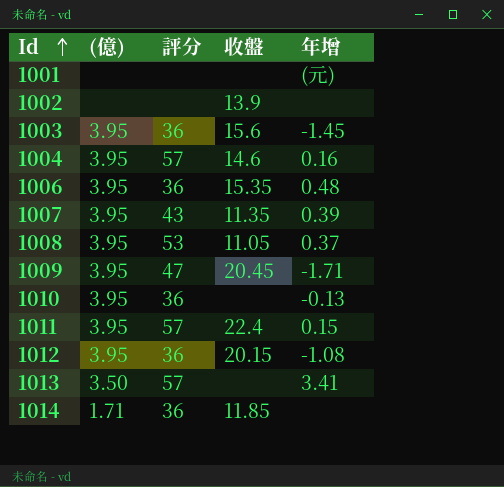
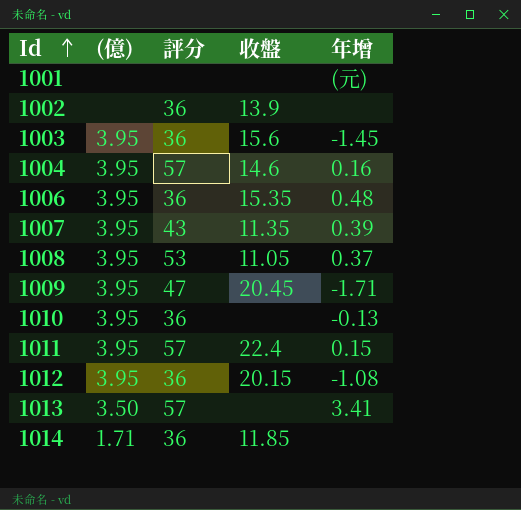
1002 | 評分: none -> 36

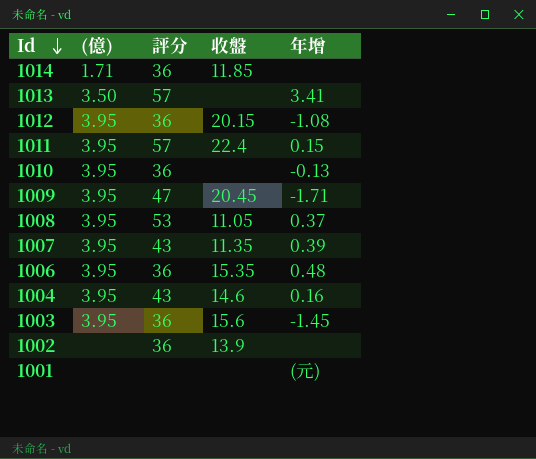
row order: Id ascending -> Id descending
1004 | 評分: 57 -> 43

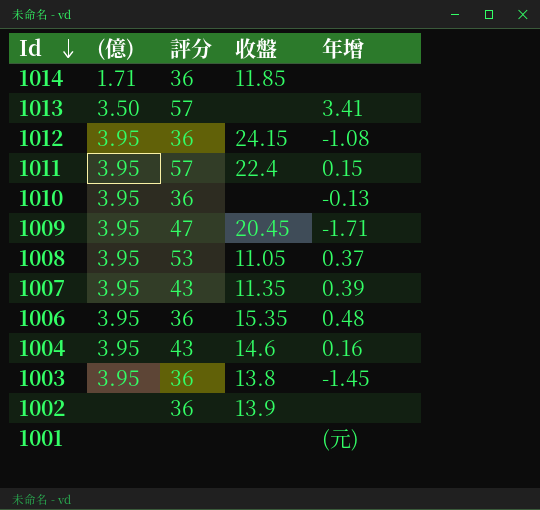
1012 | 收盤: 20.15 -> 24.15
1003 | 收盤: 15.6 -> 13.8

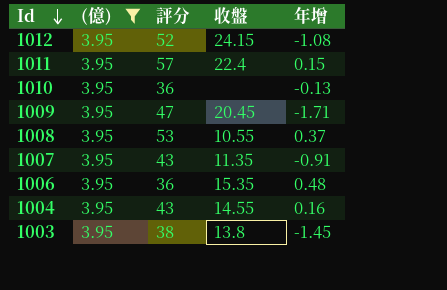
filter: none -> (億) = 3.95
1012 | 評分: 36 -> 52
1008 | 收盤: 11.05 -> 10.55
1007 | 年增: 0.39 -> -0.91
1004 | 收盤: 14.6 -> 14.55
1003 | 評分: 36 -> 38

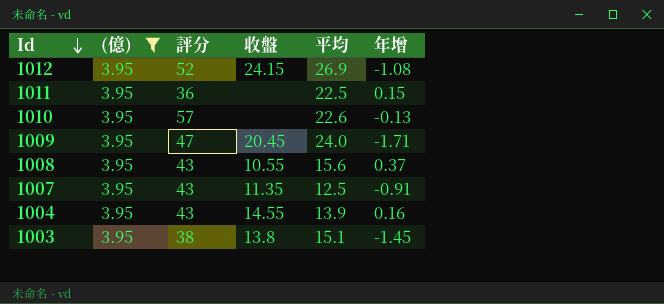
column 平均 | position: none -> 5
row 1006: 3.95 | 36 | 15.35 | 0.48 -> none
1011 | 評分: 57 -> 36
1011 | 收盤: 22.4 -> none
1010 | 評分: 36 -> 57
1008 | 評分: 53 -> 43

